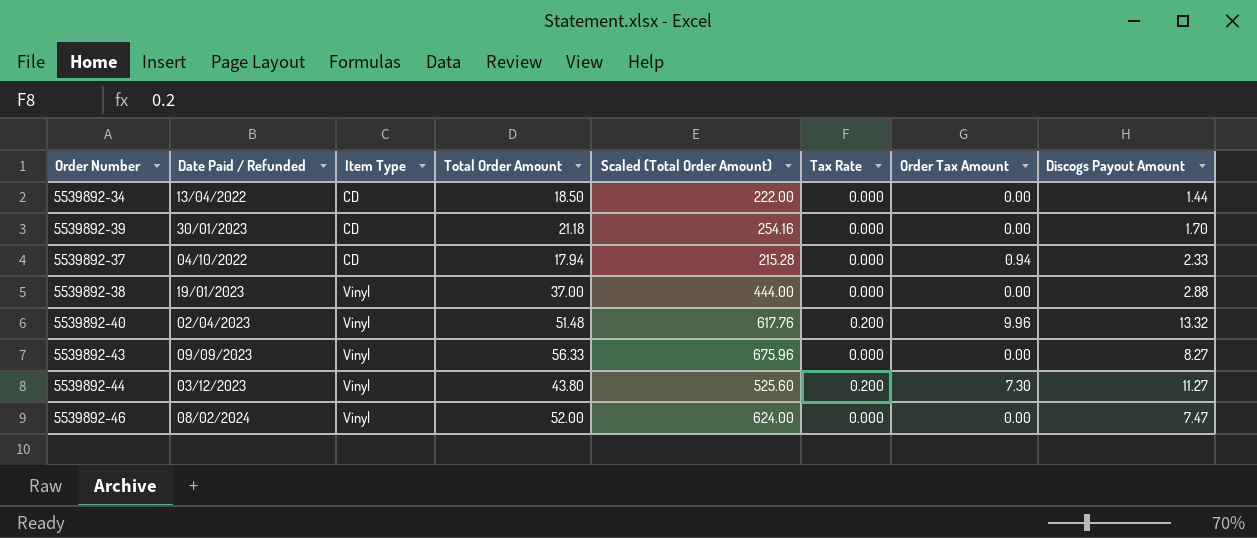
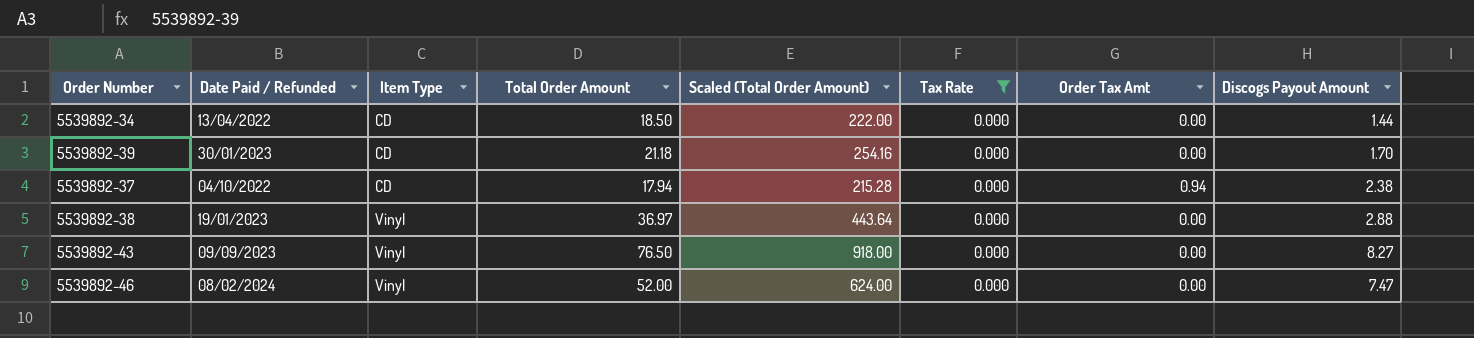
filter: none -> Tax Rate = 0.000
column name: Order Tax Amount -> Order Tax Amt
5539892-37 | Discogs Payout Amount: 2.33 -> 2.38
5539892-38 | Total Order Amount: 37.00 -> 36.97
5539892-38 | Scaled (Total Order Amount): 444.00 -> 443.64
5539892-43 | Total Order Amount: 56.33 -> 76.50
5539892-43 | Scaled (Total Order Amount): 675.96 -> 918.00

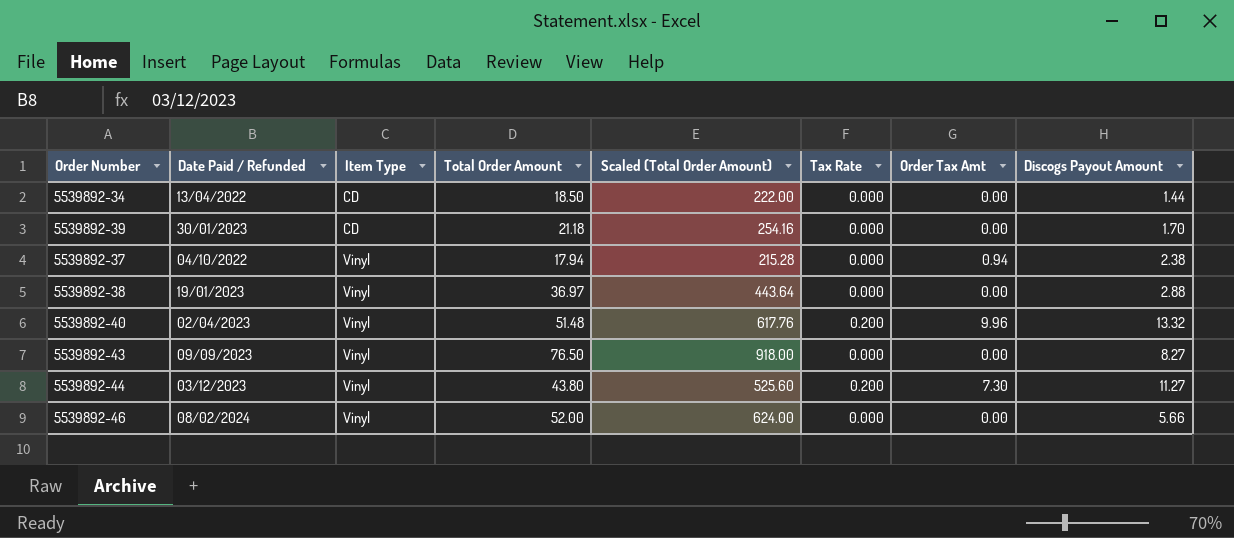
filter: Tax Rate = 0.000 -> none
5539892-37 | Item Type: CD -> Vinyl
5539892-46 | Discogs Payout Amount: 7.47 -> 5.66

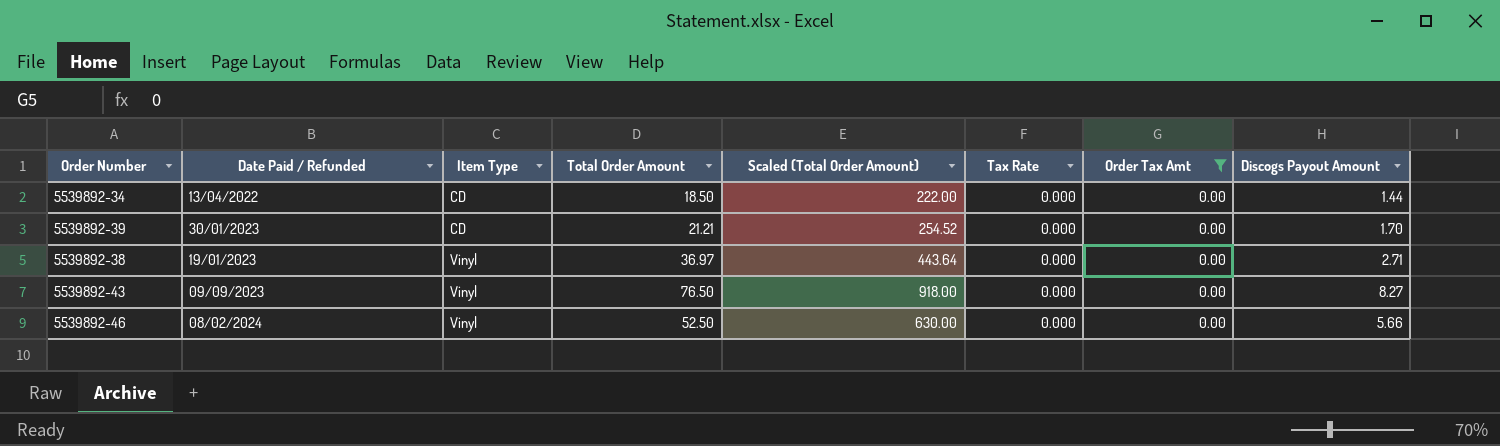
filter: none -> Order Tax Amt = 0.00
5539892-39 | Total Order Amount: 21.18 -> 21.21
5539892-39 | Scaled (Total Order Amount): 254.16 -> 254.52
5539892-38 | Discogs Payout Amount: 2.88 -> 2.71
5539892-46 | Total Order Amount: 52.00 -> 52.50
5539892-46 | Scaled (Total Order Amount): 624.00 -> 630.00

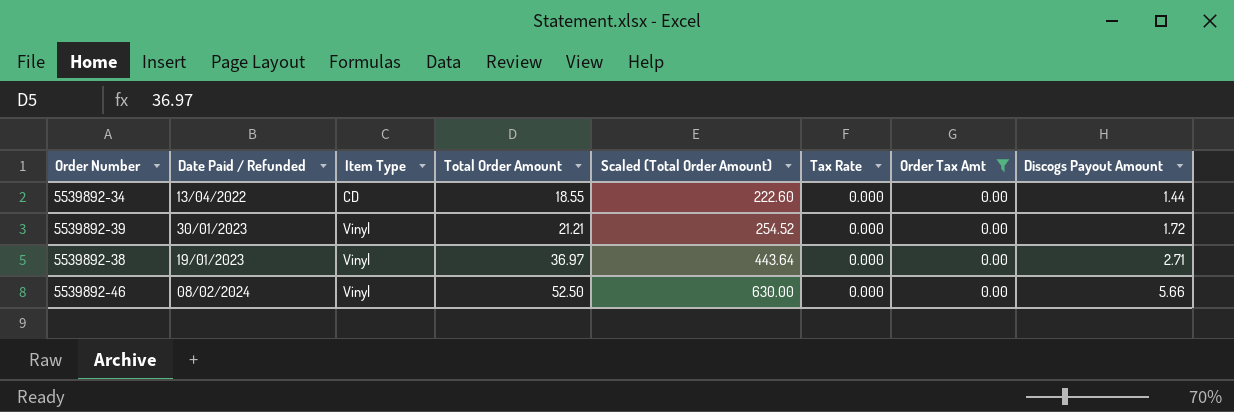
row 5539892-43: 09/09/2023 | Vinyl | 76.50 | 918.00 | 0.000 | 0.00 | 8.27 -> none
5539892-34 | Total Order Amount: 18.50 -> 18.55
5539892-34 | Scaled (Total Order Amount): 222.00 -> 222.60
5539892-39 | Item Type: CD -> Vinyl
5539892-39 | Discogs Payout Amount: 1.70 -> 1.72

